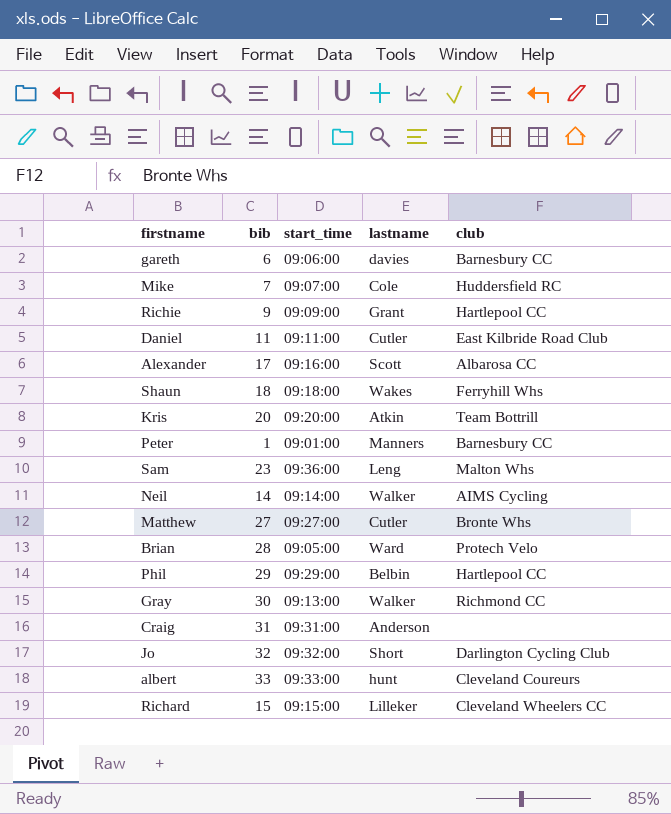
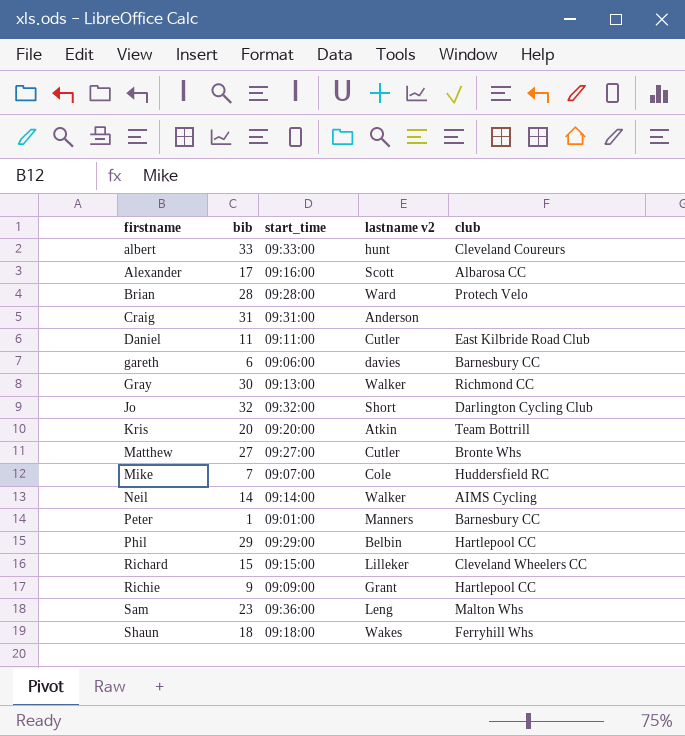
row order: none -> firstname ascending
column name: lastname -> lastname v2
Brian | start_time: 09:05:00 -> 09:28:00

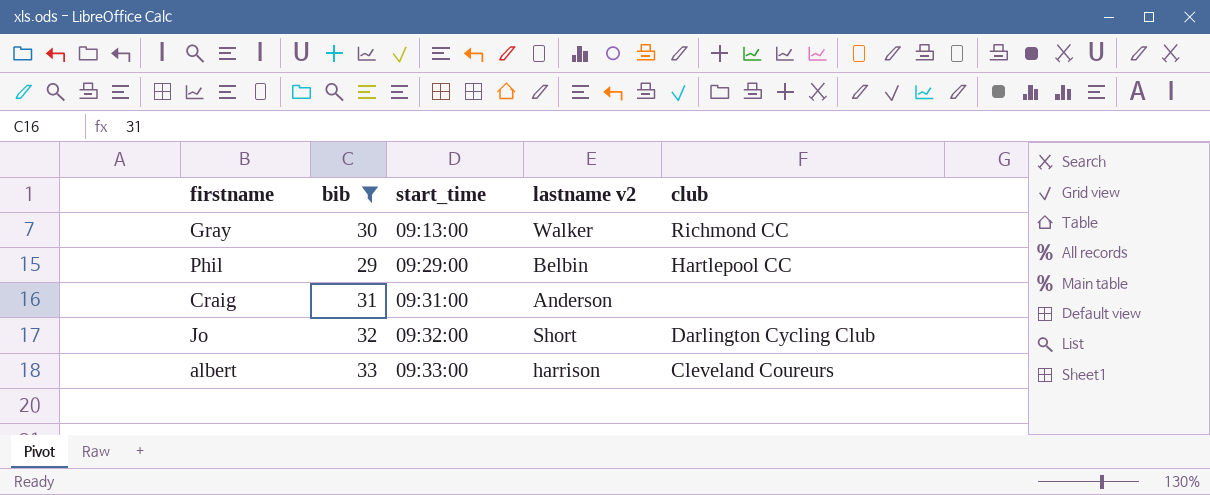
filter: none -> bib >= 29
row order: firstname ascending -> start_time ascending
albert | lastname v2: hunt -> harrison

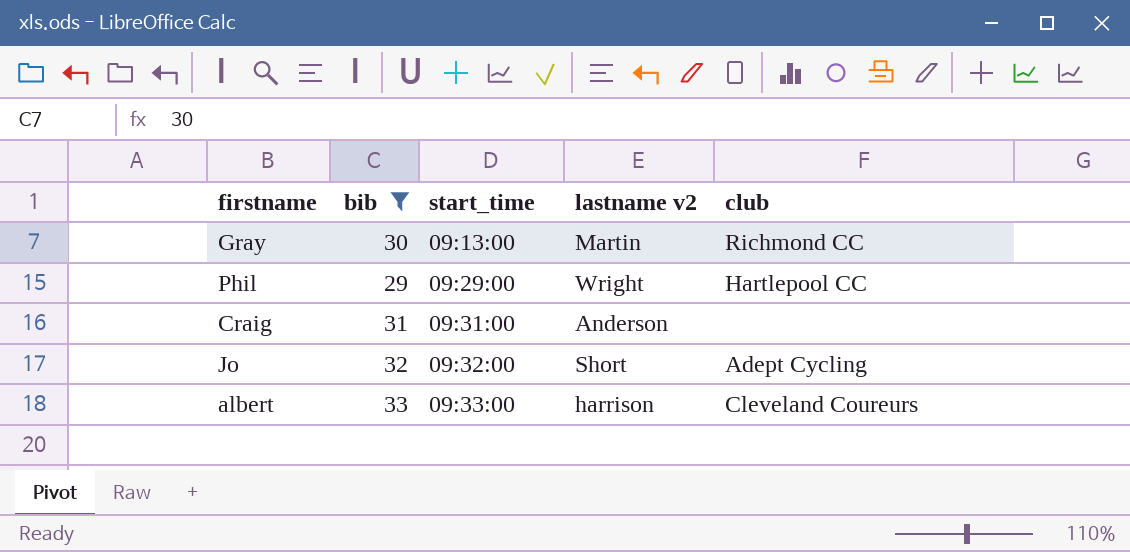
Gray | lastname v2: Walker -> Martin
Phil | lastname v2: Belbin -> Wright
Jo | club: Darlington Cycling Club -> Adept Cycling

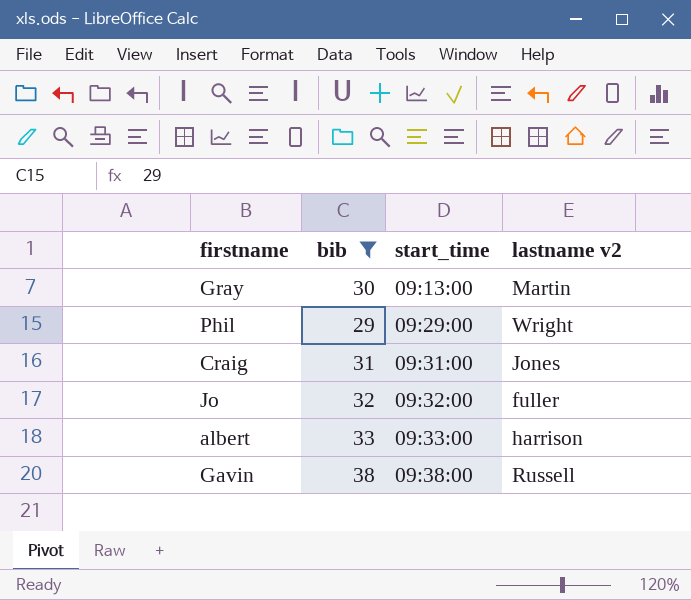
column club | position: 5 -> none
Craig | lastname v2: Anderson -> Jones
Jo | lastname v2: Short -> fuller
row Gavin: none -> 38 | 09:38:00 | Russell

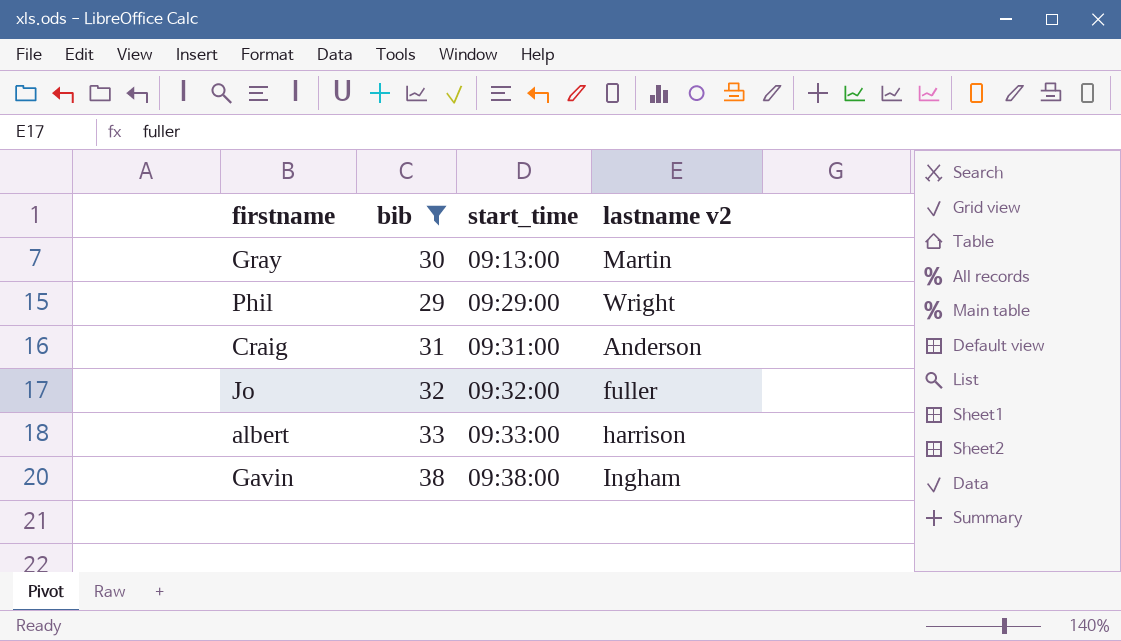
Craig | lastname v2: Jones -> Anderson
Gavin | lastname v2: Russell -> Ingham

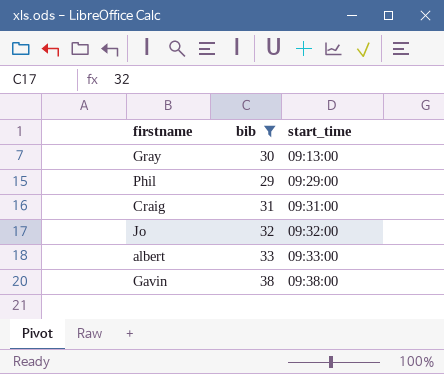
column lastname v2 | position: 4 -> none

